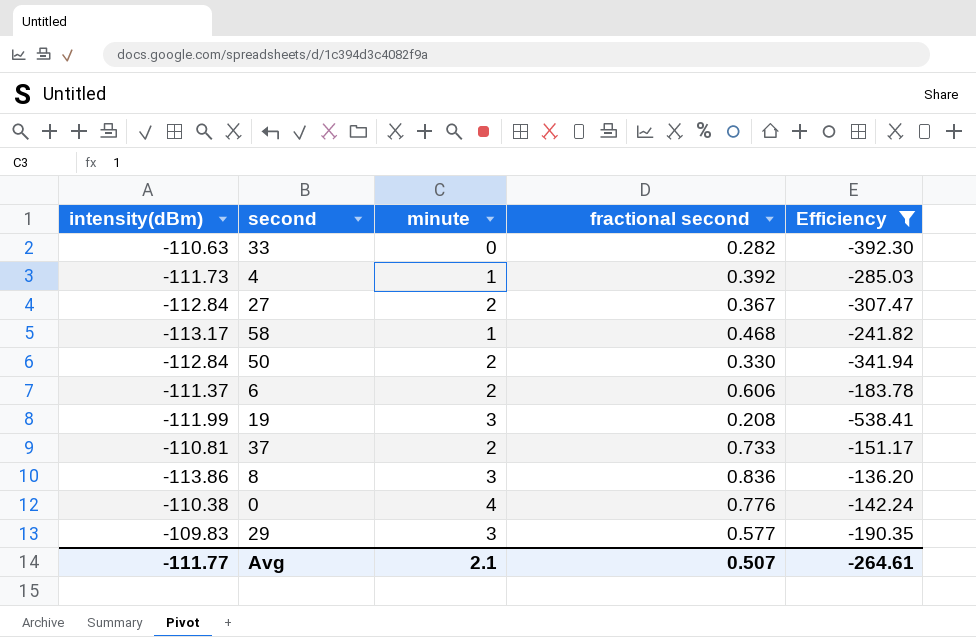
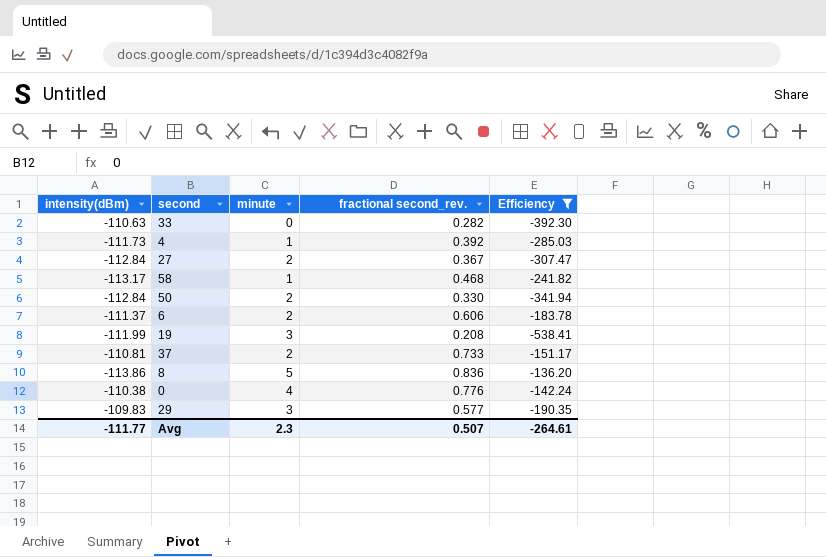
column name: fractional second -> fractional second_rev.
8 | minute: 3 -> 5
Avg | minute: 2.1 -> 2.3

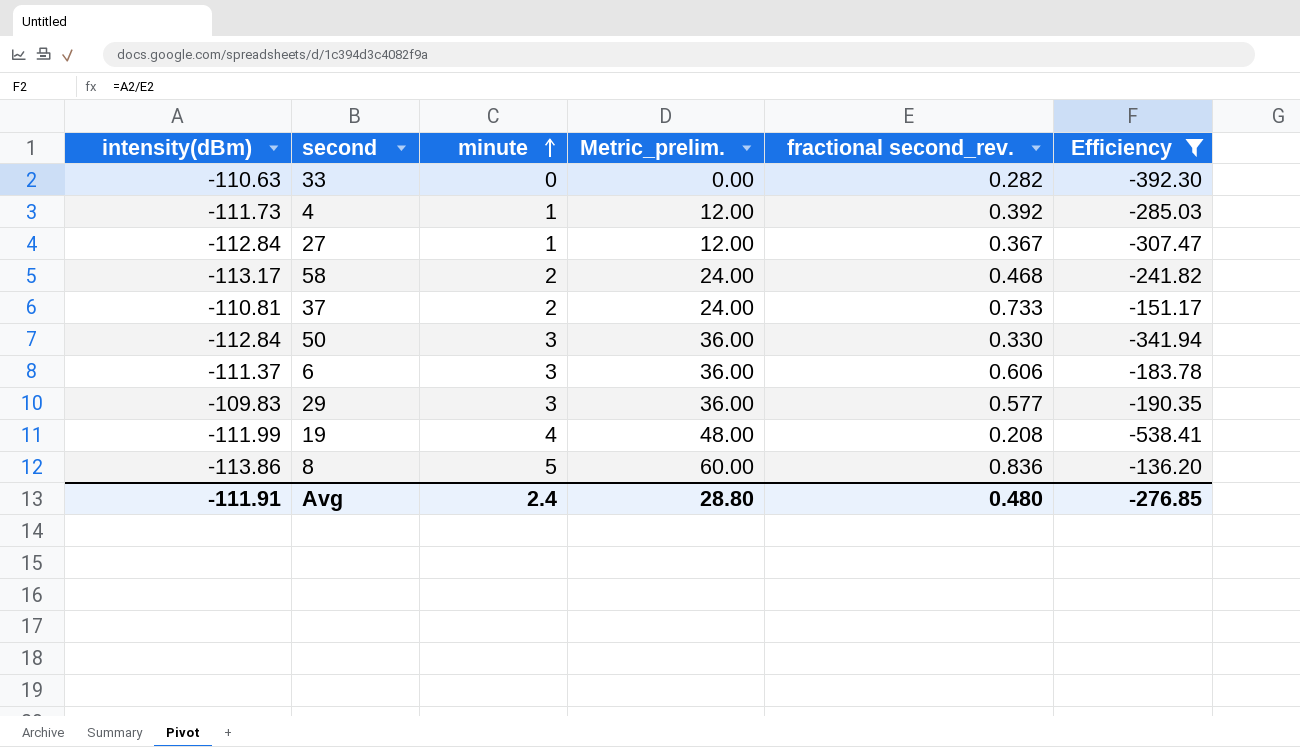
row order: none -> minute ascending
column Metric_prelim. | formula: none -> [minute] * 12
row 0: -110.38 | 4 | 0.776 | -142.24 -> none
27 | minute: 2 -> 1
58 | minute: 1 -> 2
50 | minute: 2 -> 3
6 | minute: 2 -> 3
19 | minute: 3 -> 4
Avg | intensity(dBm): -111.77 -> -111.91
Avg | minute: 2.3 -> 2.4
Avg | fractional second_rev.: 0.507 -> 0.480
Avg | Efficiency: -264.61 -> -276.85

